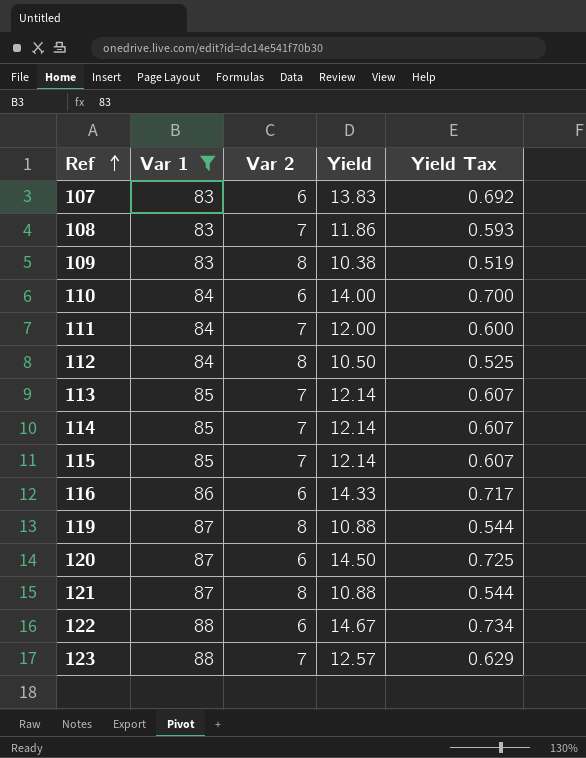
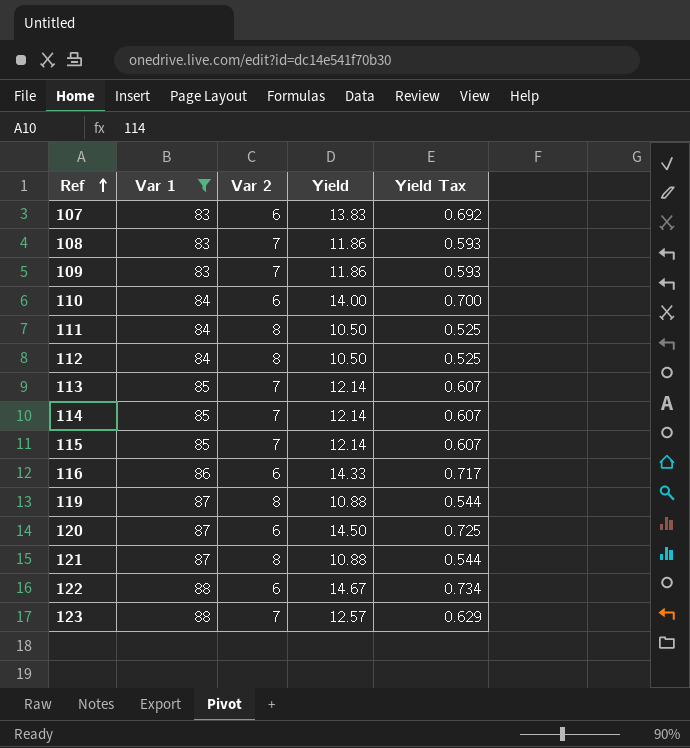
109 | Var 2: 8 -> 7
109 | Yield: 10.38 -> 11.86
109 | Yield Tax: 0.519 -> 0.593
111 | Var 2: 7 -> 8
111 | Yield: 12.00 -> 10.50
111 | Yield Tax: 0.600 -> 0.525

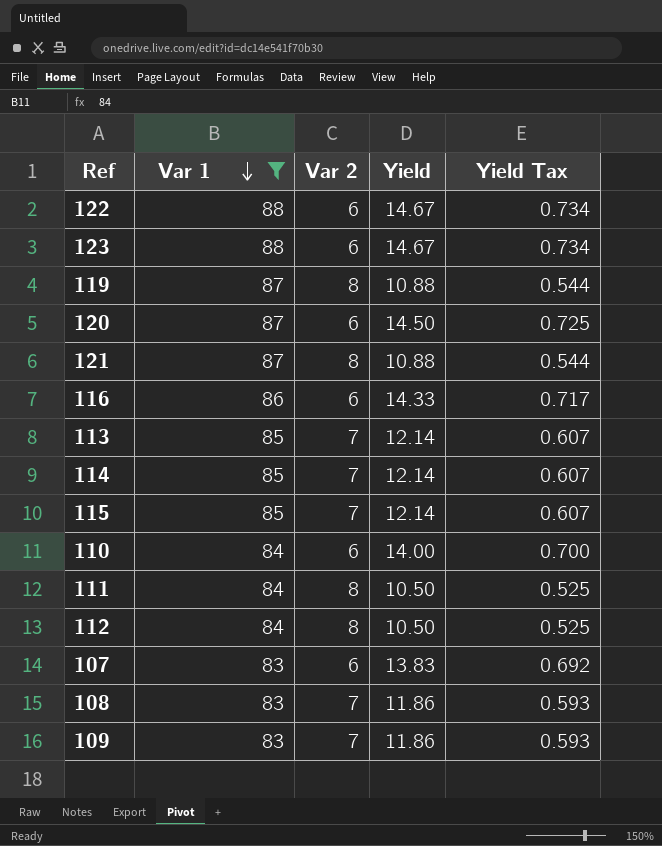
row order: Ref ascending -> Var 1 descending
123 | Var 2: 7 -> 6
123 | Yield: 12.57 -> 14.67
123 | Yield Tax: 0.629 -> 0.734

